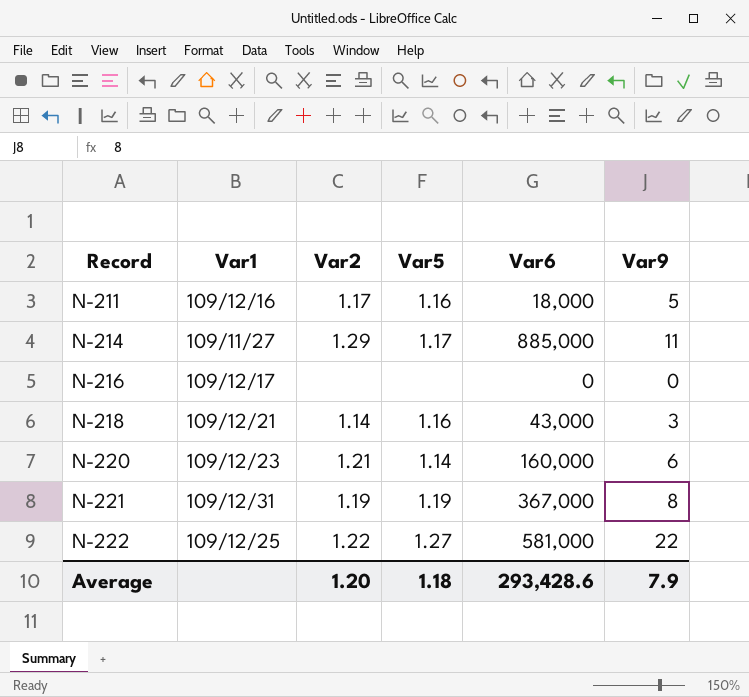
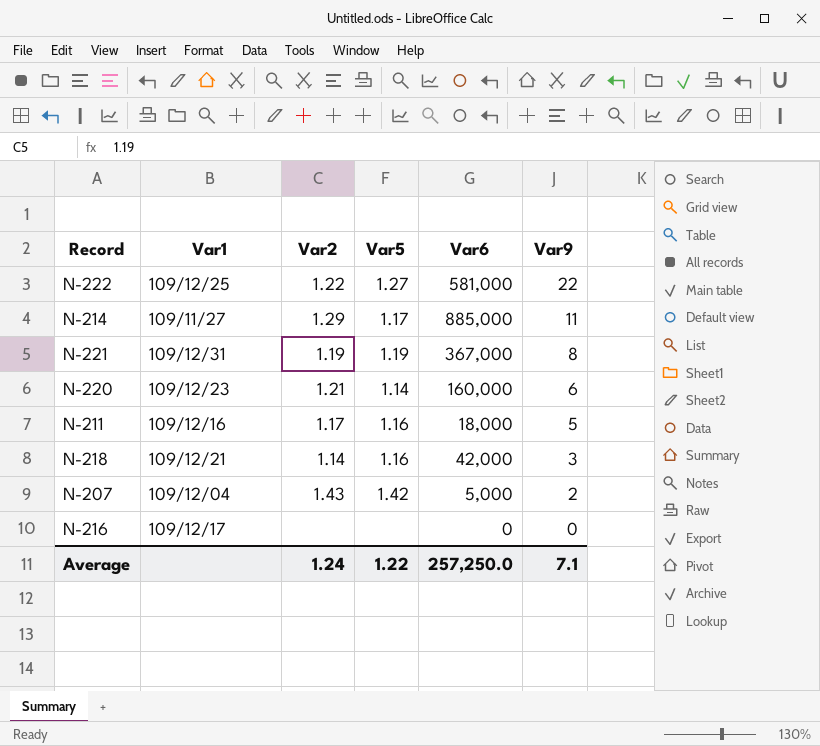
row order: Record ascending -> Var9 descending
N-218 | Var6: 43,000 -> 42,000
row N-207: none -> 109/12/04 | 1.43 | 1.42 | 5,000 | 2
Average | Var2: 1.20 -> 1.24
Average | Var5: 1.18 -> 1.22
Average | Var6: 293,428.6 -> 257,250.0
Average | Var9: 7.9 -> 7.1

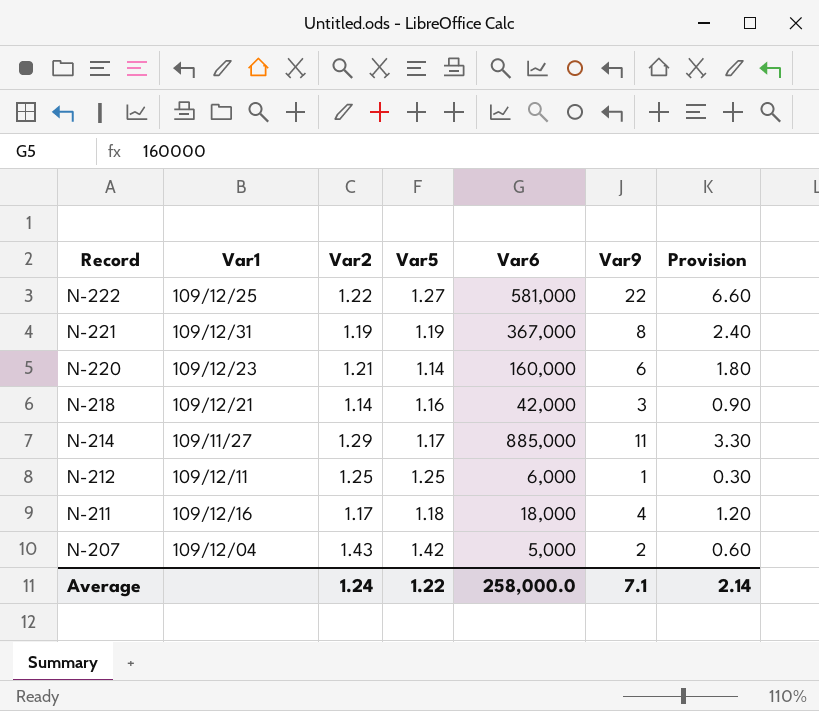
row order: Var9 descending -> Record descending
column Provision | formula: none -> [Var9] * 0.3
row N-216: 109/12/17 | none | none | 0 | 0 -> none
row N-212: none -> 109/12/11 | 1.25 | 1.25 | 6,000 | 1 | 0.30
N-211 | Var5: 1.16 -> 1.18
N-211 | Var9: 5 -> 4
Average | Var6: 257,250.0 -> 258,000.0

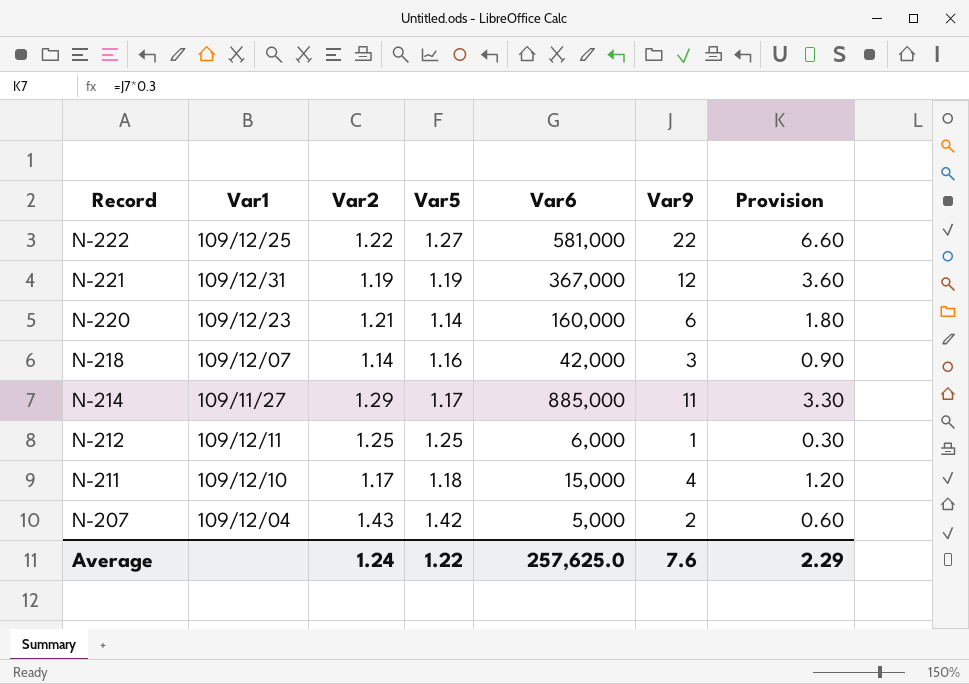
N-221 | Var9: 8 -> 12
N-221 | Provision: 2.40 -> 3.60
N-218 | Var1: 109/12/21 -> 109/12/07
N-211 | Var1: 109/12/16 -> 109/12/10
N-211 | Var6: 18,000 -> 15,000
Average | Var6: 258,000.0 -> 257,625.0
Average | Var9: 7.1 -> 7.6
Average | Provision: 2.14 -> 2.29

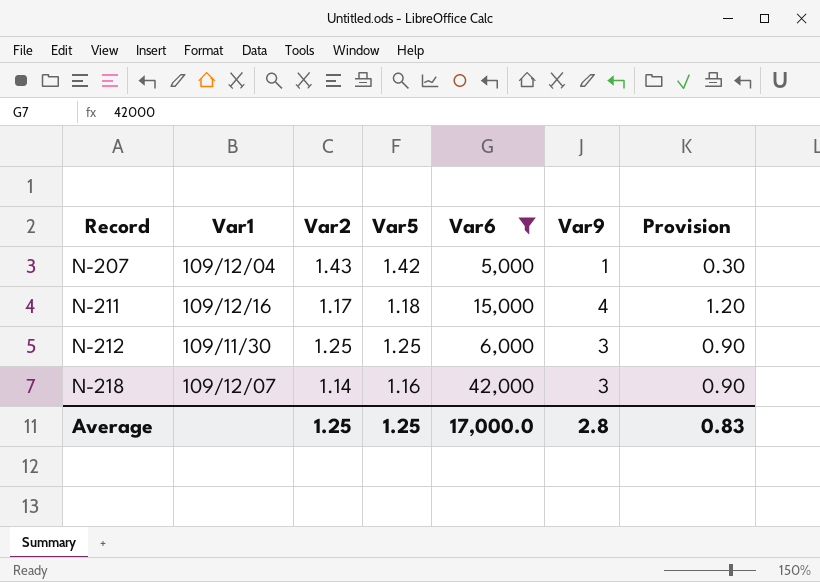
filter: none -> Var6 <= 42,000
row order: Record descending -> Record ascending
N-207 | Var9: 2 -> 1
N-207 | Provision: 0.60 -> 0.30
N-211 | Var1: 109/12/10 -> 109/12/16
N-212 | Var1: 109/12/11 -> 109/11/30
N-212 | Var9: 1 -> 3
N-212 | Provision: 0.30 -> 0.90
Average | Var2: 1.24 -> 1.25
Average | Var5: 1.22 -> 1.25
Average | Var6: 257,625.0 -> 17,000.0
Average | Var9: 7.6 -> 2.8
Average | Provision: 2.29 -> 0.83

